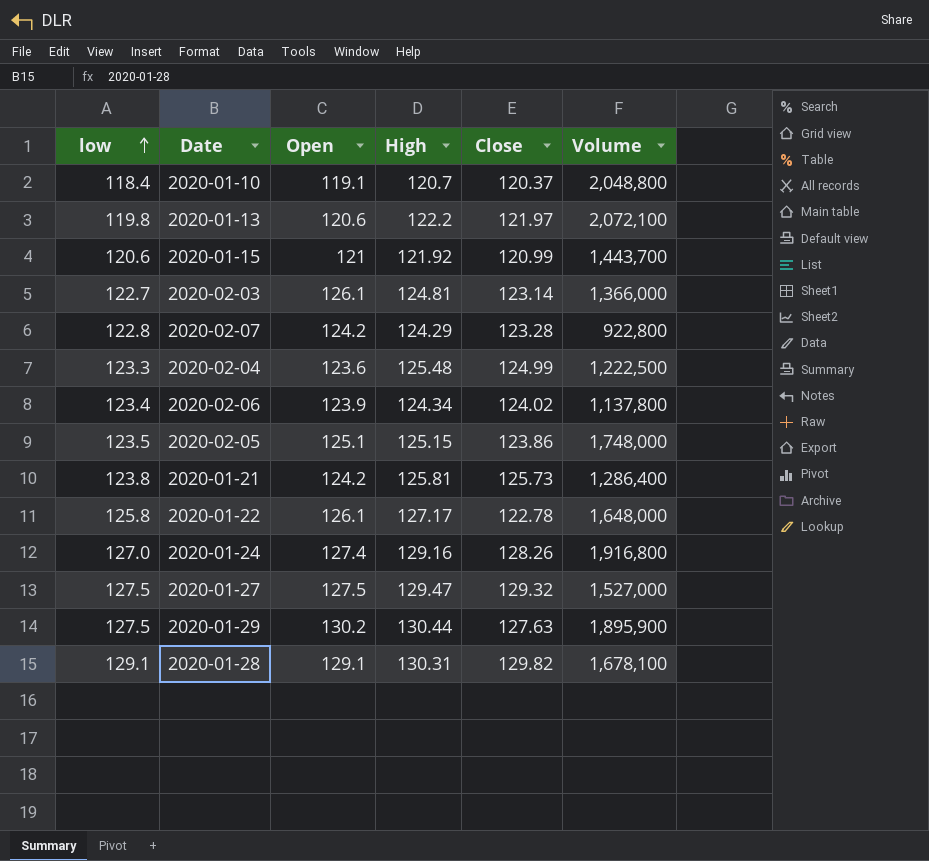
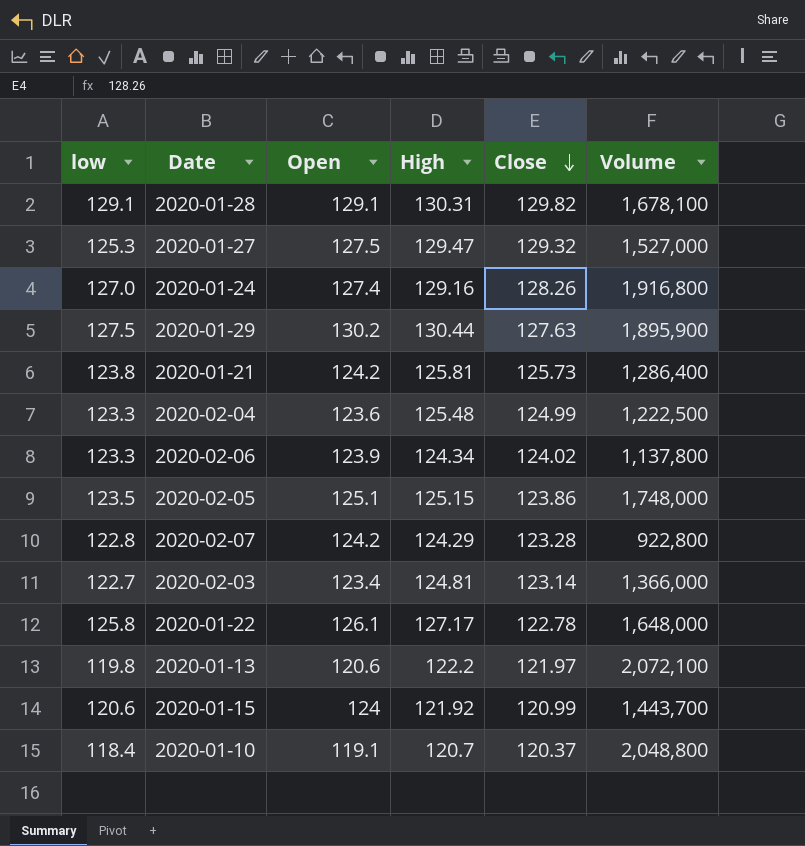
row order: low ascending -> Close descending
2020-01-27 | low: 127.5 -> 125.3
2020-02-06 | low: 123.4 -> 123.3
2020-02-03 | Open: 126.1 -> 123.4
2020-01-15 | Open: 121 -> 124

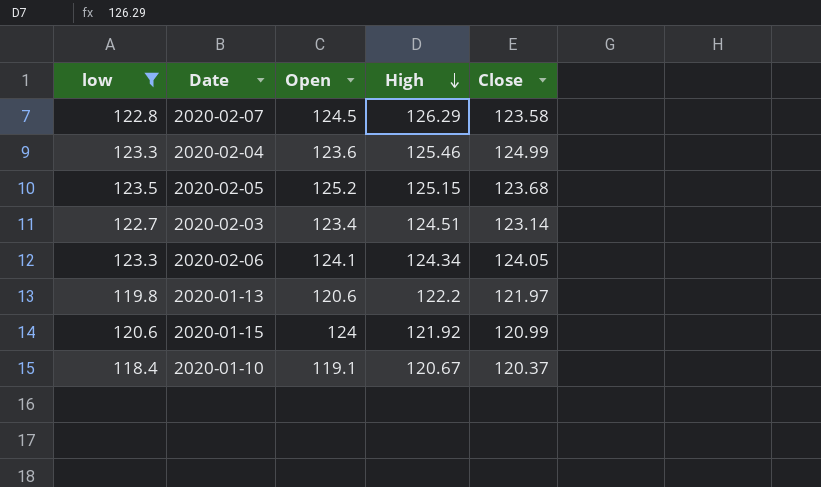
filter: none -> low <= 123.5
row order: Close descending -> High descending
column Volume | position: 6 -> none
2020-02-07 | Open: 124.2 -> 124.5
2020-02-07 | High: 124.29 -> 126.29
2020-02-07 | Close: 123.28 -> 123.58
2020-02-04 | High: 125.48 -> 125.46
2020-02-05 | Open: 125.1 -> 125.2
2020-02-05 | Close: 123.86 -> 123.68
2020-02-03 | High: 124.81 -> 124.51
2020-02-06 | Open: 123.9 -> 124.1
2020-02-06 | Close: 124.02 -> 124.05
2020-01-10 | High: 120.7 -> 120.67

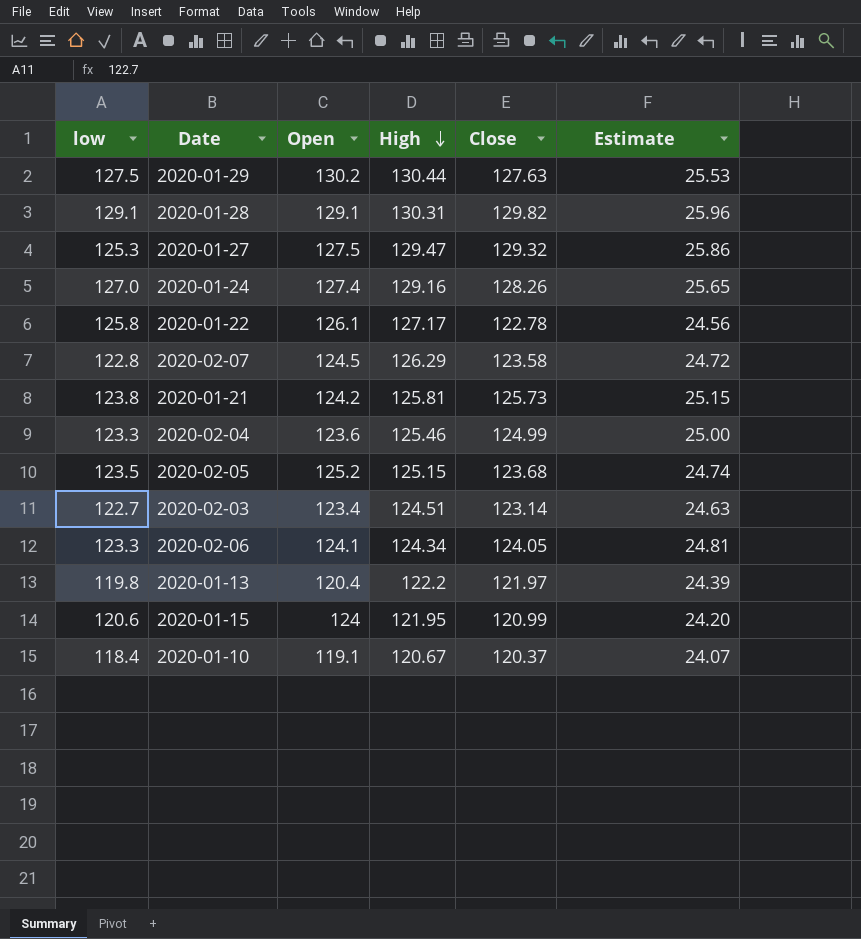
filter: low <= 123.5 -> none
column Estimate | formula: none -> [Close] * 0.2
2020-01-13 | Open: 120.6 -> 120.4
2020-01-15 | High: 121.92 -> 121.95

